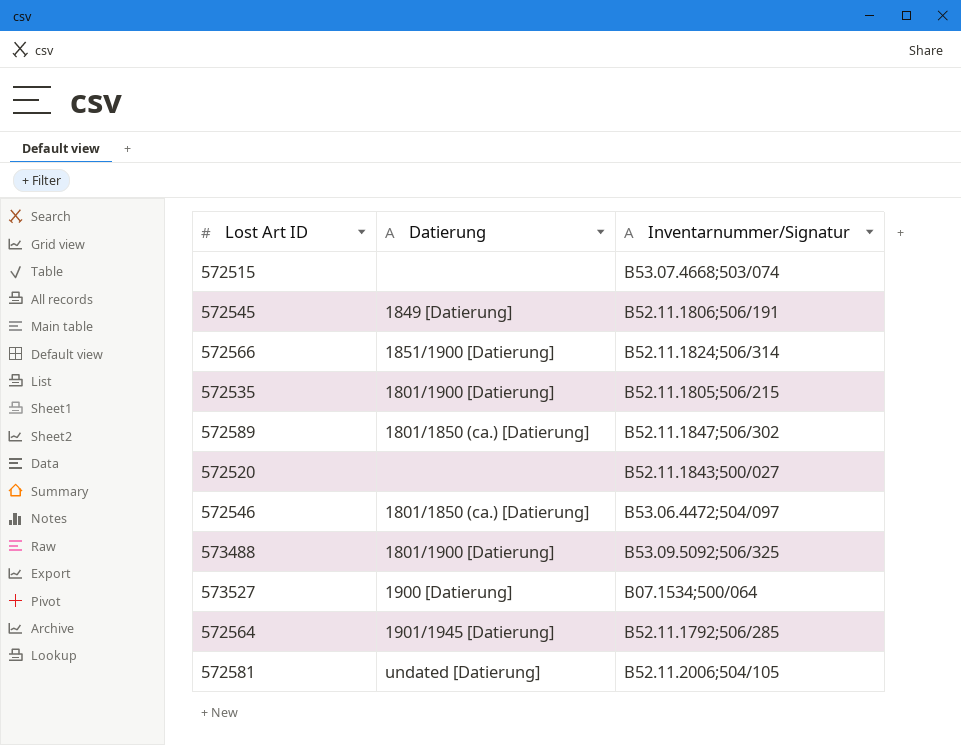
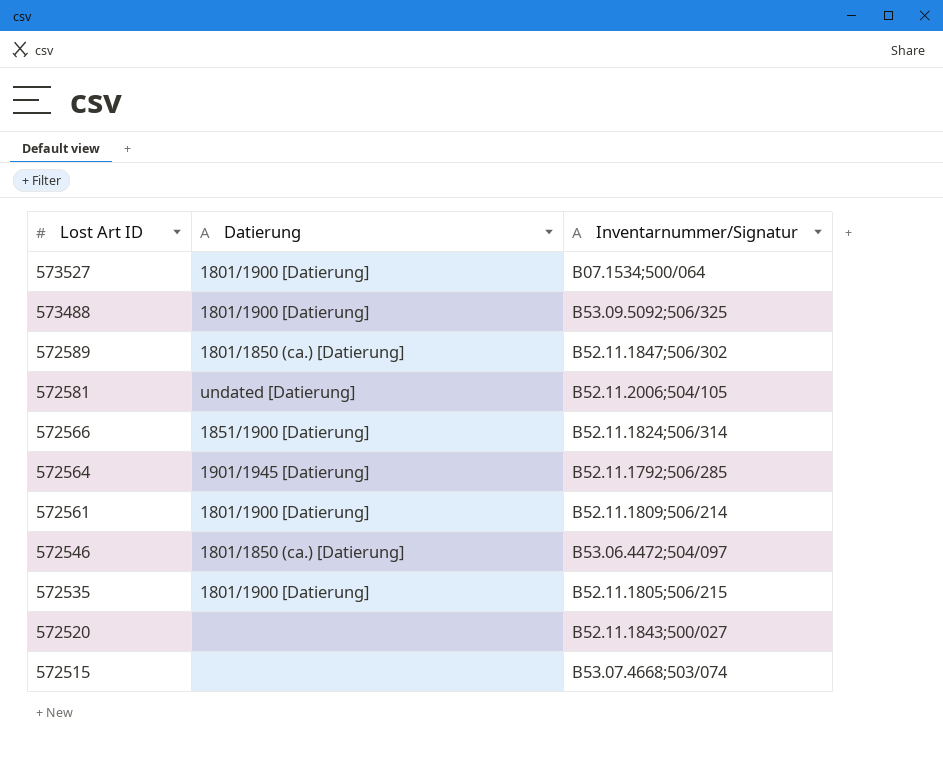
row order: none -> Lost Art ID descending
row 572545: 1849 [Datierung] | B52.11.1806;506/191 -> none
573527 | Datierung: 1900 [Datierung] -> 1801/1900 [Datierung]
row 572561: none -> 1801/1900 [Datierung] | B52.11.1809;506/214

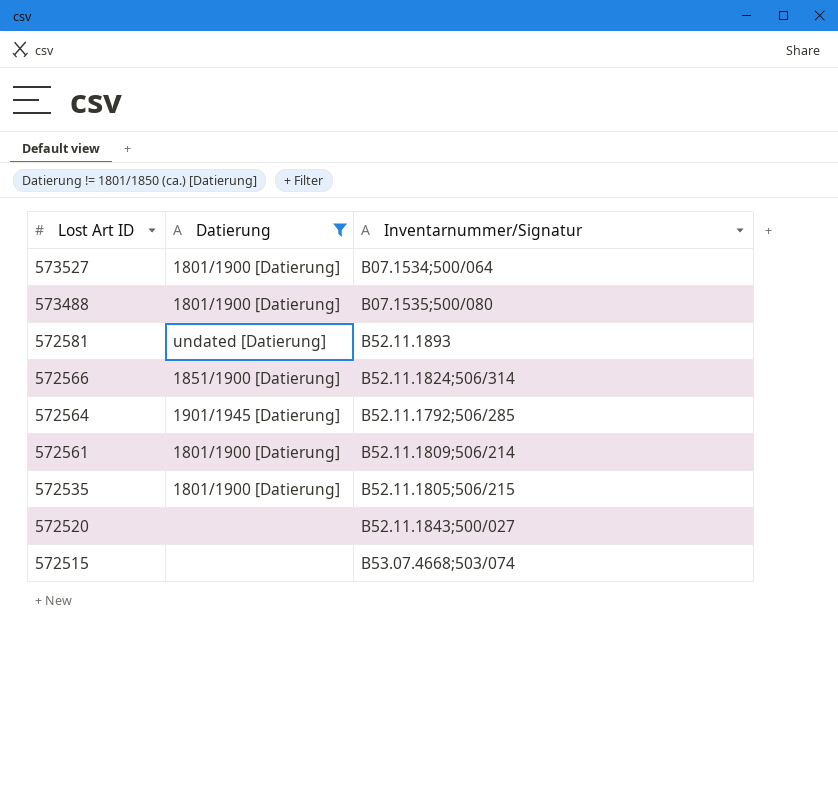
filter: none -> Datierung != 1801/1850 (ca.) [Datierung]
573488 | Inventarnummer/Signatur: B53.09.5092;506/325 -> B07.1535;500/080
572581 | Inventarnummer/Signatur: B52.11.2006;504/105 -> B52.11.1893

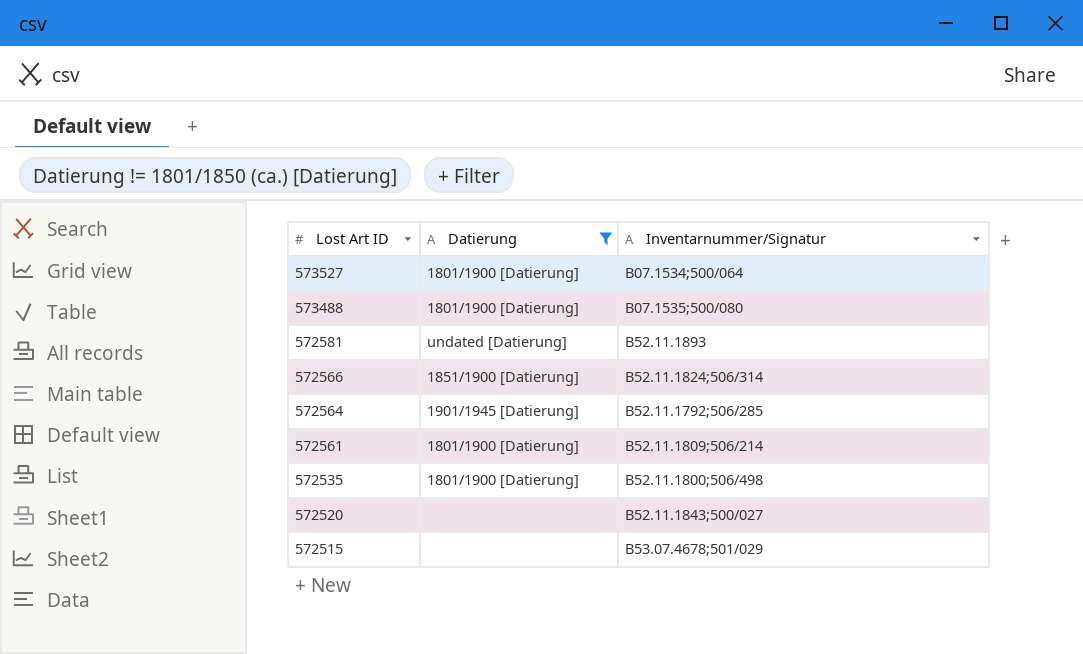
572535 | Inventarnummer/Signatur: B52.11.1805;506/215 -> B52.11.1800;506/498
572515 | Inventarnummer/Signatur: B53.07.4668;503/074 -> B53.07.4678;501/029

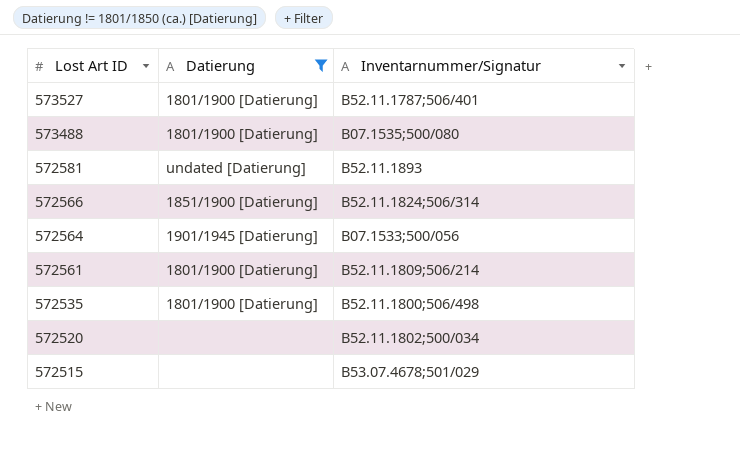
573527 | Inventarnummer/Signatur: B07.1534;500/064 -> B52.11.1787;506/401
572564 | Inventarnummer/Signatur: B52.11.1792;506/285 -> B07.1533;500/056
572520 | Inventarnummer/Signatur: B52.11.1843;500/027 -> B52.11.1802;500/034

